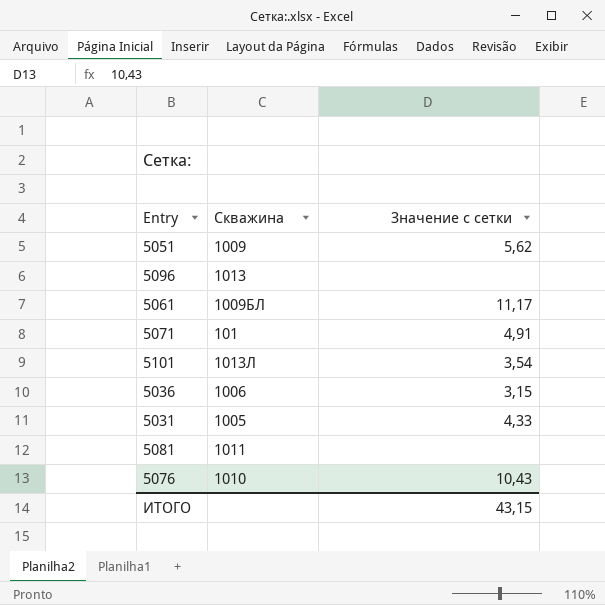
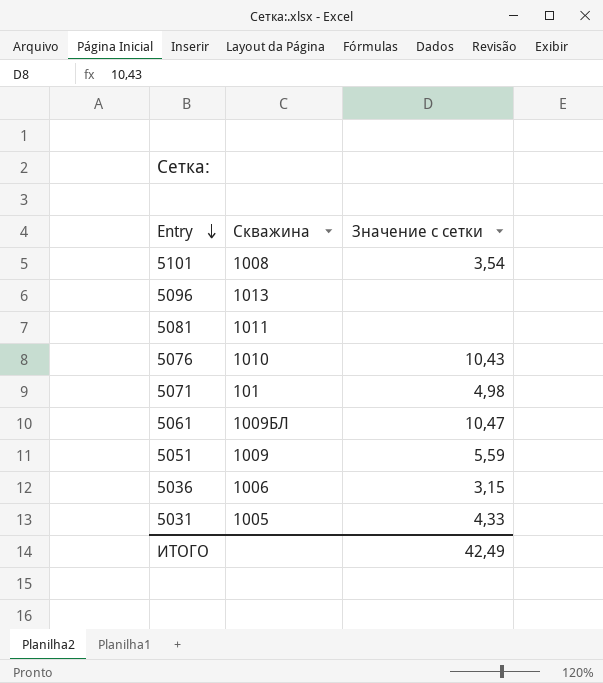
row order: none -> Entry descending
5101 | Скважина: 1013Л -> 1008
5071 | Значение с сетки: 4,91 -> 4,98
5061 | Значение с сетки: 11,17 -> 10,47
5051 | Значение с сетки: 5,62 -> 5,59
ИТОГО | Значение с сетки: 43,15 -> 42,49

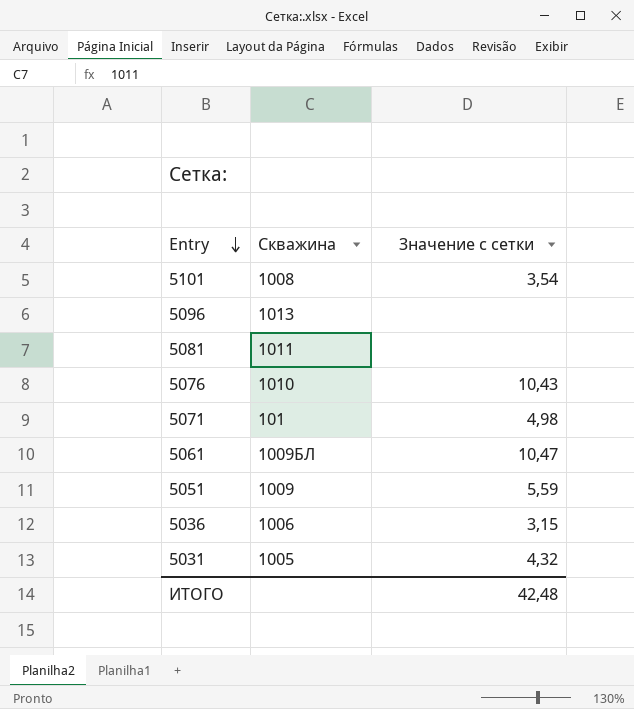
5031 | Значение с сетки: 4,33 -> 4,32
ИТОГО | Значение с сетки: 42,49 -> 42,48

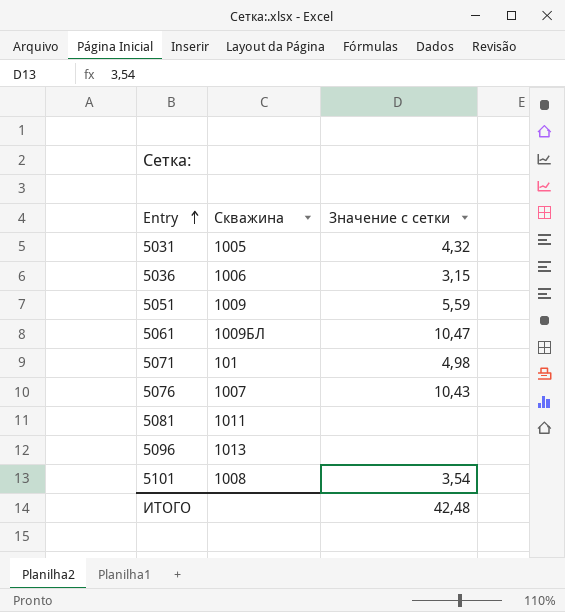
row order: Entry descending -> Entry ascending
5076 | Скважина: 1010 -> 1007

